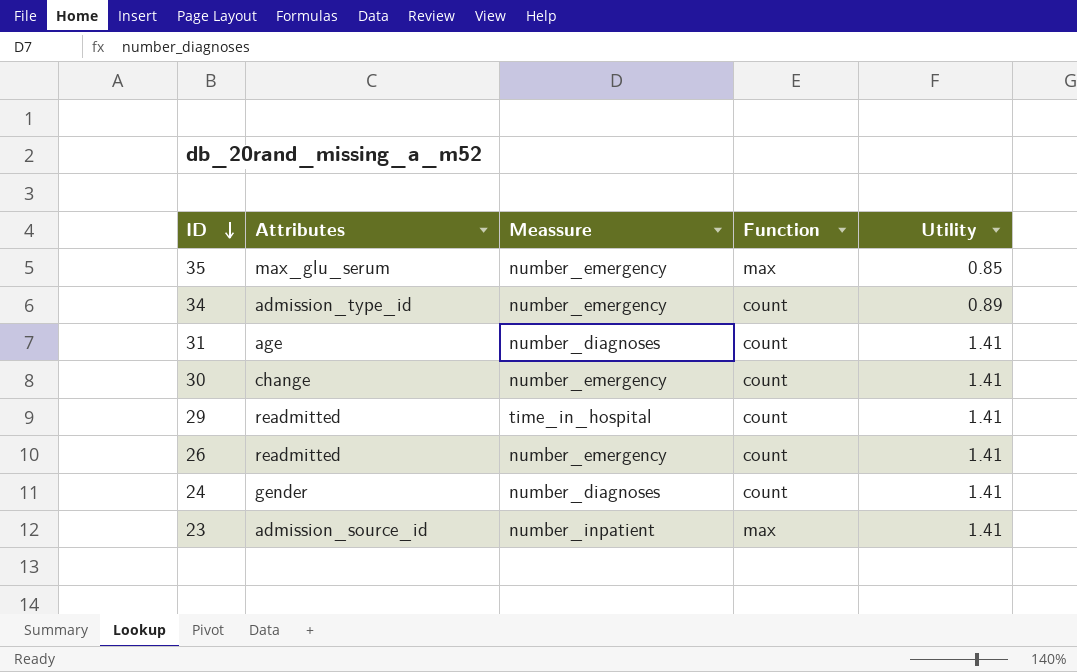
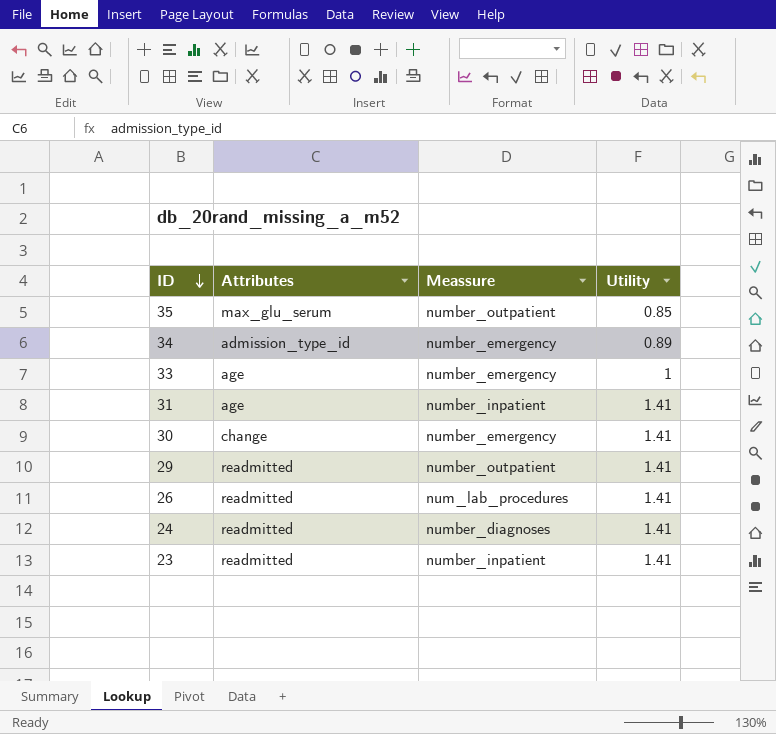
column Function | position: 4 -> none
35 | Meassure: number_emergency -> number_outpatient
row 33: none -> age | number_emergency | 1
31 | Meassure: number_diagnoses -> number_inpatient
29 | Meassure: time_in_hospital -> number_outpatient
26 | Meassure: number_emergency -> num_lab_procedures
24 | Attributes: gender -> readmitted
23 | Attributes: admission_source_id -> readmitted

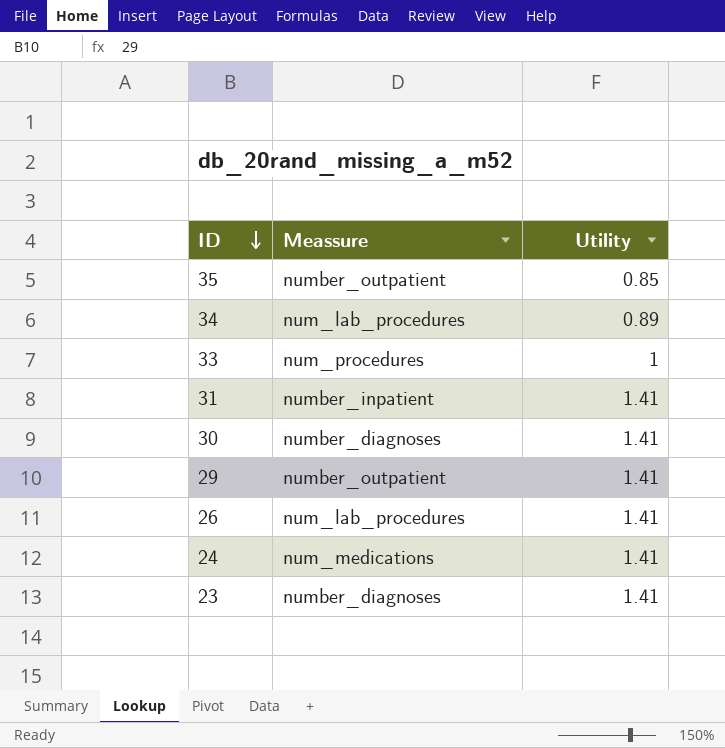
column Attributes | position: 2 -> none
34 | Meassure: number_emergency -> num_lab_procedures
33 | Meassure: number_emergency -> num_procedures
30 | Meassure: number_emergency -> number_diagnoses
24 | Meassure: number_diagnoses -> num_medications
23 | Meassure: number_inpatient -> number_diagnoses

